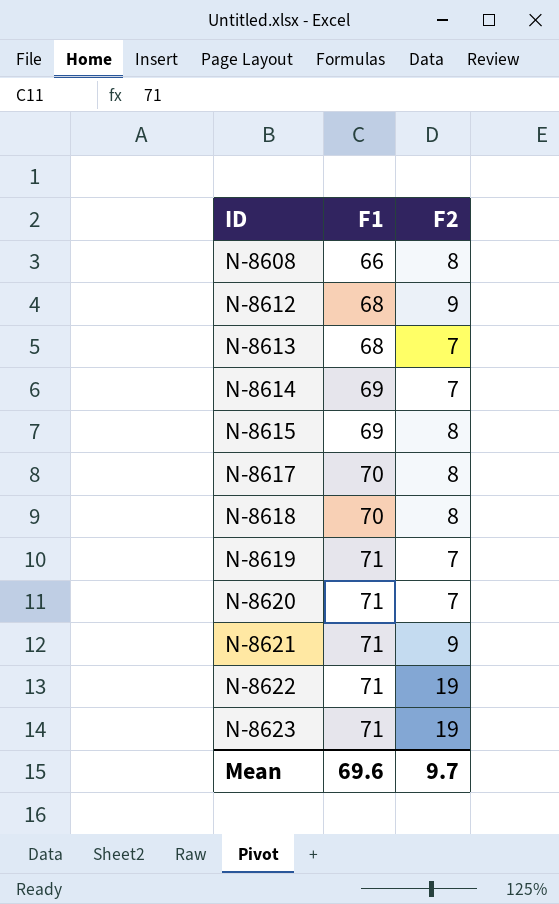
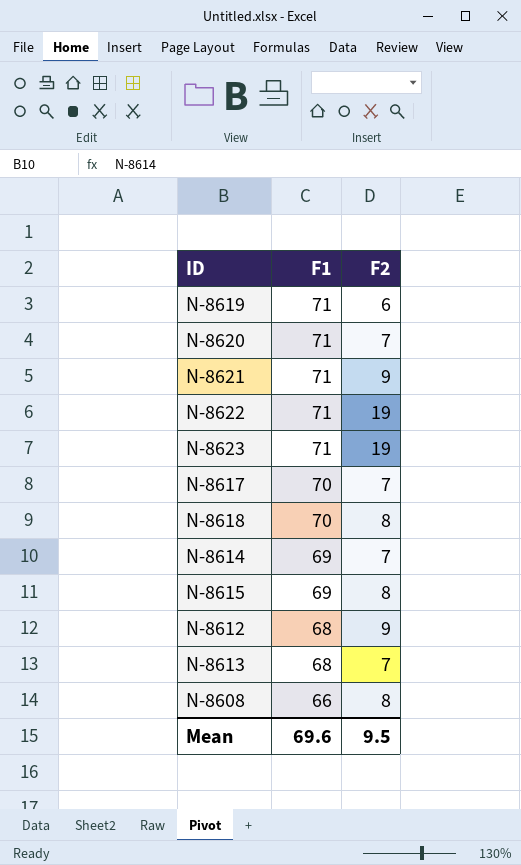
row order: ID ascending -> F1 descending
N-8619 | F2: 7 -> 6
N-8617 | F2: 8 -> 7
Mean | F2: 9.7 -> 9.5

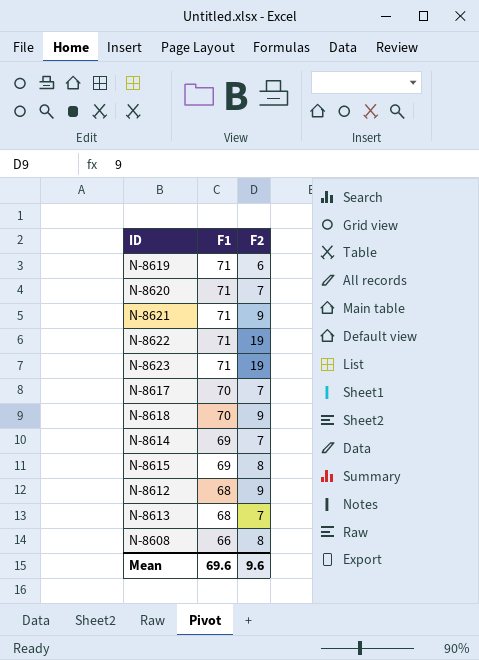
N-8618 | F2: 8 -> 9
Mean | F2: 9.5 -> 9.6

